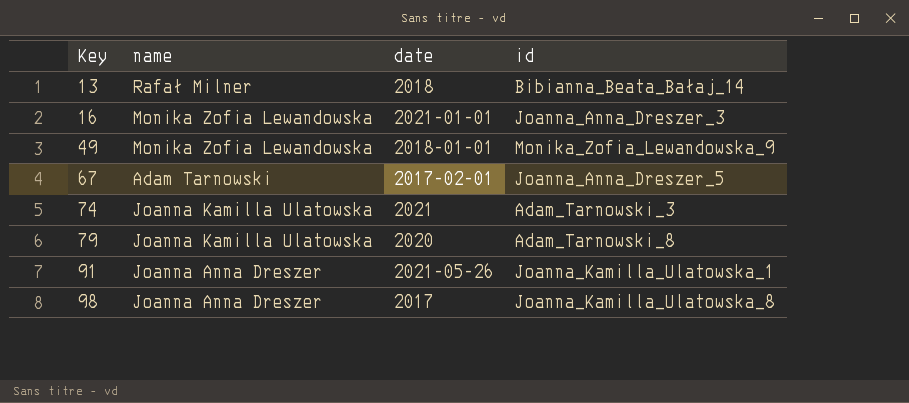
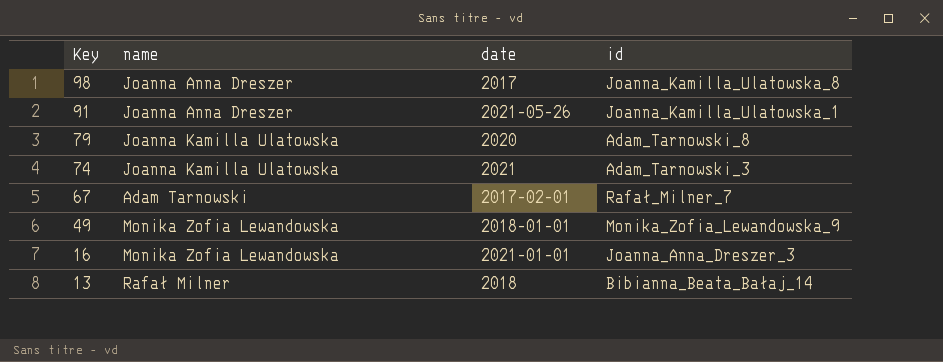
row order: Key ascending -> Key descending
67 | id: Joanna_Anna_Dreszer_5 -> Rafał_Milner_7

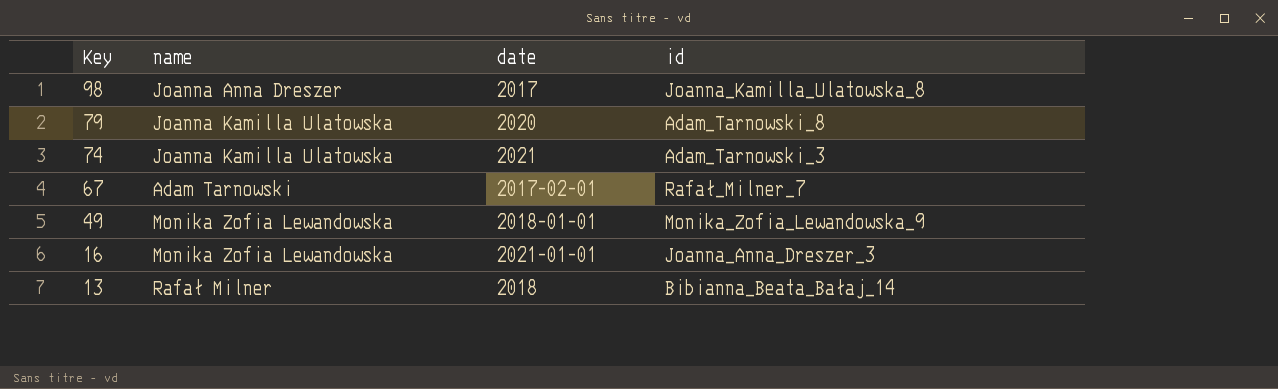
row 91: Joanna Anna Dreszer | 2021-05-26 | Joanna_Kamilla_Ulatowska_1 -> none

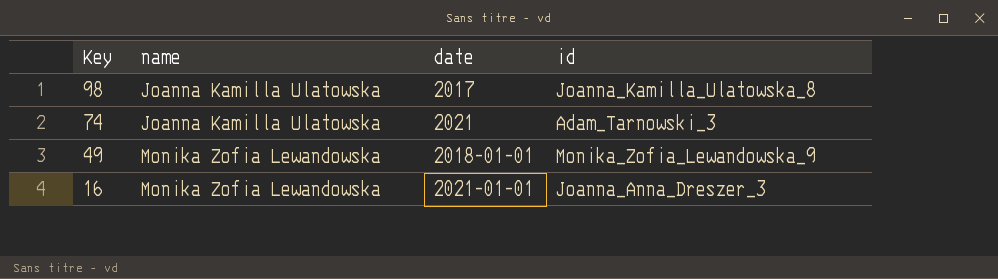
row 79: Joanna Kamilla Ulatowska | 2020 | Adam_Tarnowski_8 -> none
row 67: Adam Tarnowski | 2017-02-01 | Rafał_Milner_7 -> none
row 13: Rafał Milner | 2018 | Bibianna_Beata_Bałaj_14 -> none
98 | name: Joanna Anna Dreszer -> Joanna Kamilla Ulatowska

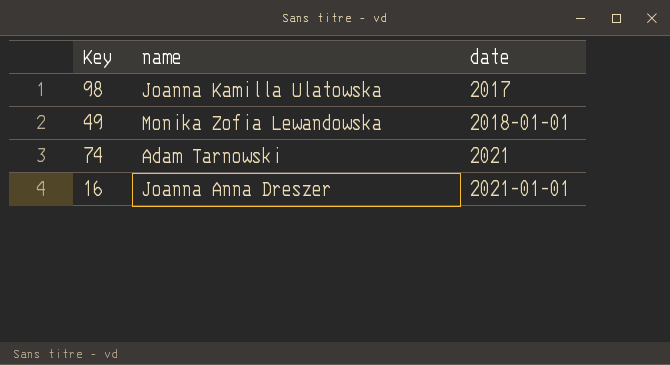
row order: Key descending -> date ascending
column id | position: 4 -> none
74 | name: Joanna Kamilla Ulatowska -> Adam Tarnowski
16 | name: Monika Zofia Lewandowska -> Joanna Anna Dreszer

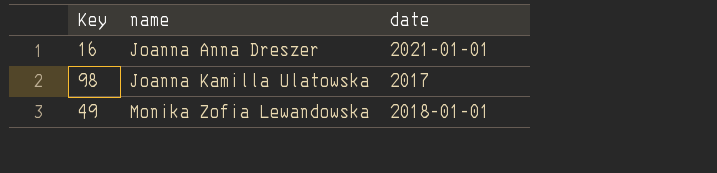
row order: date ascending -> name ascending
row 74: Adam Tarnowski | 2021 -> none

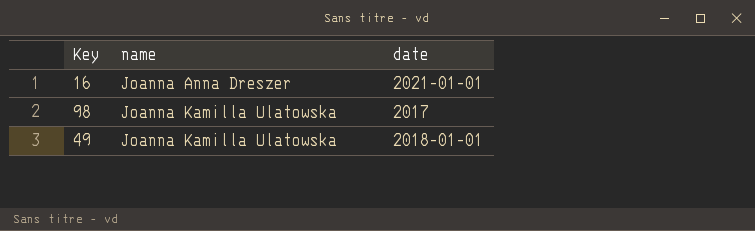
49 | name: Monika Zofia Lewandowska -> Joanna Kamilla Ulatowska

